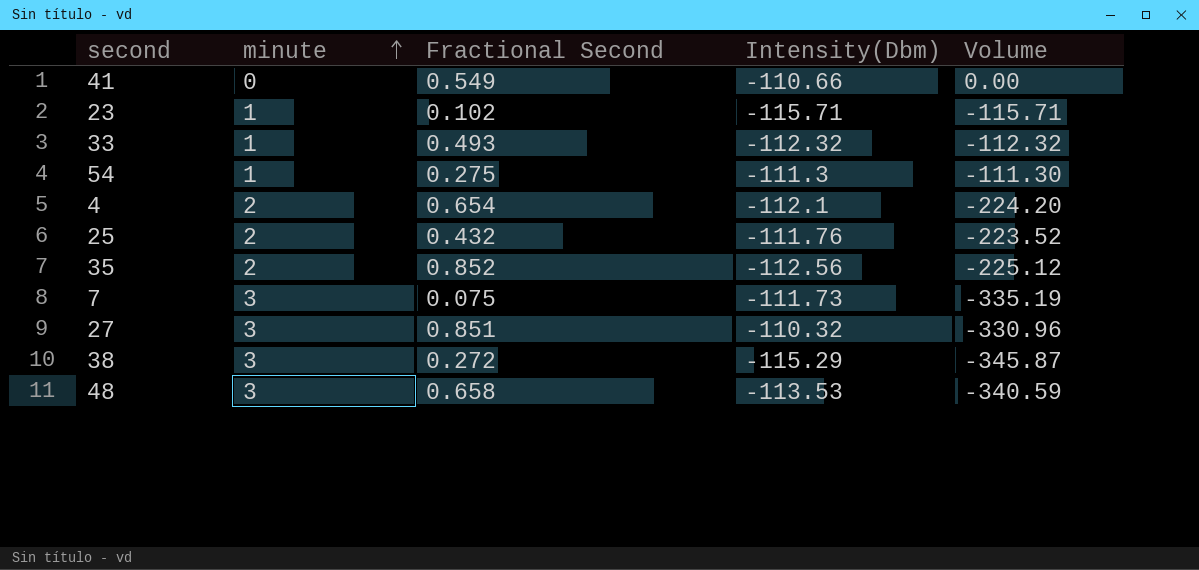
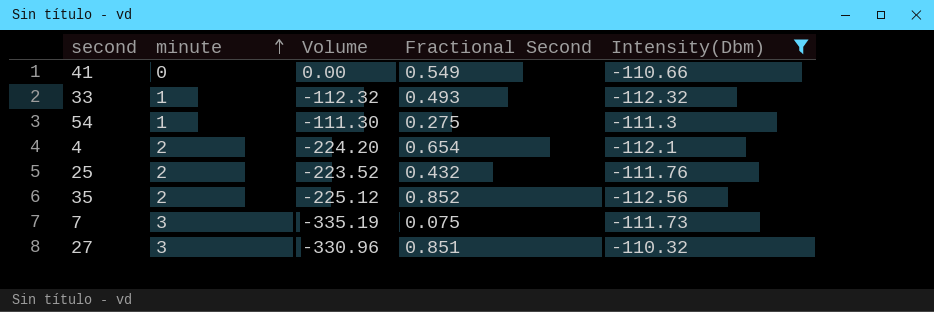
filter: none -> Intensity(Dbm) >= -112.56
column Volume | position: 5 -> 3

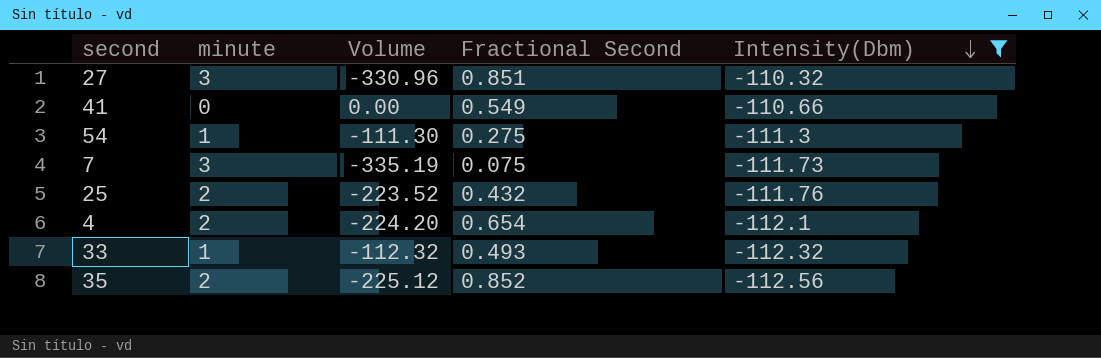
row order: minute ascending -> Intensity(Dbm) descending

